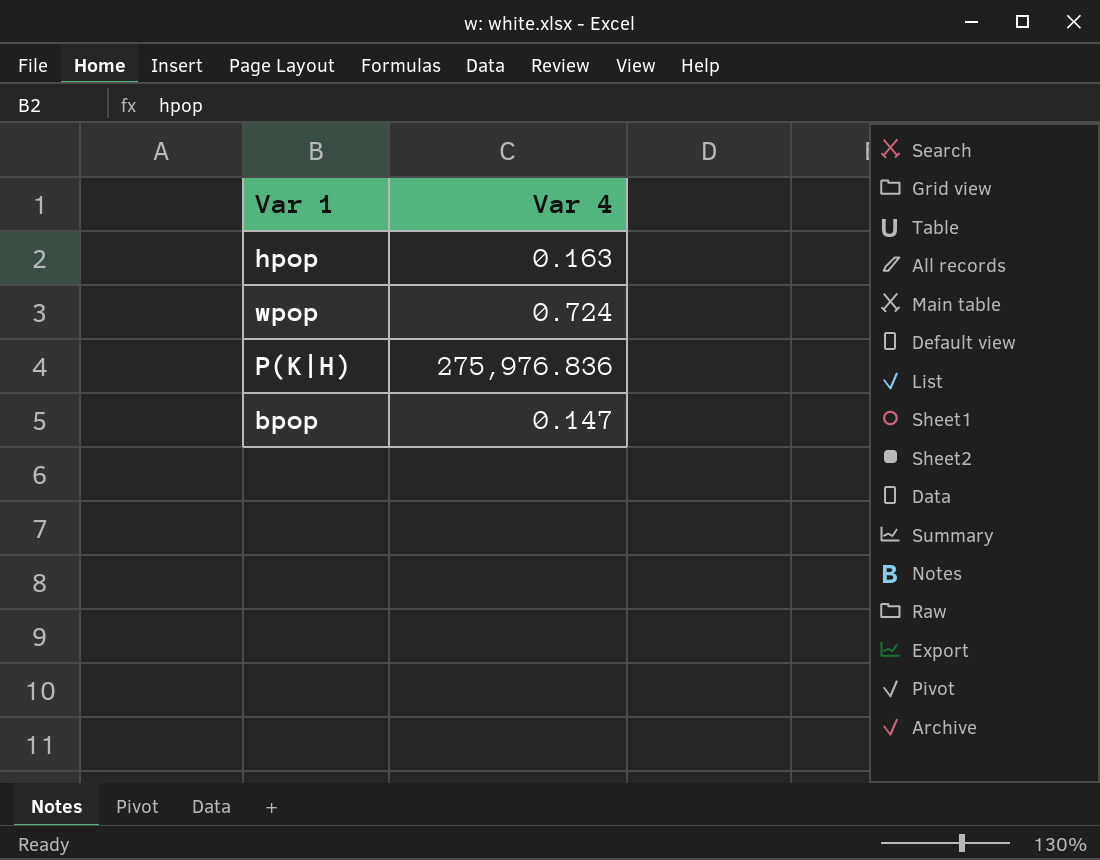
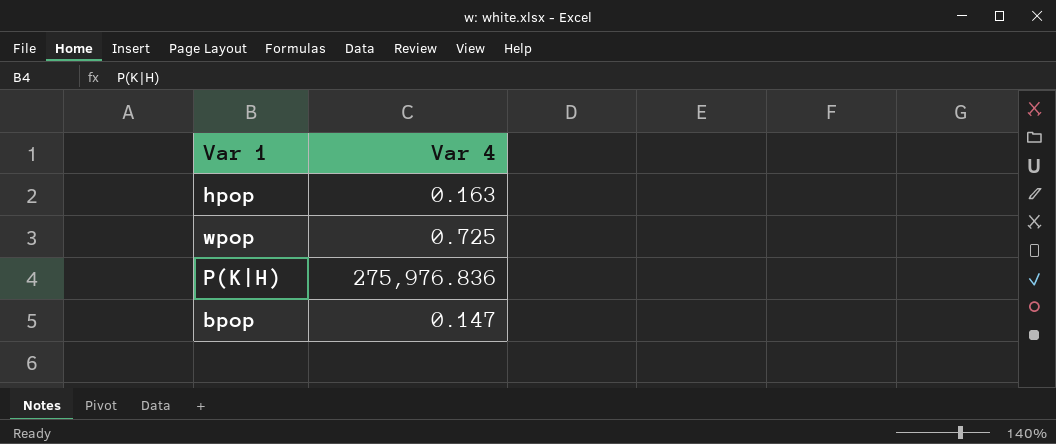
wpop | Var 4: 0.724 -> 0.725

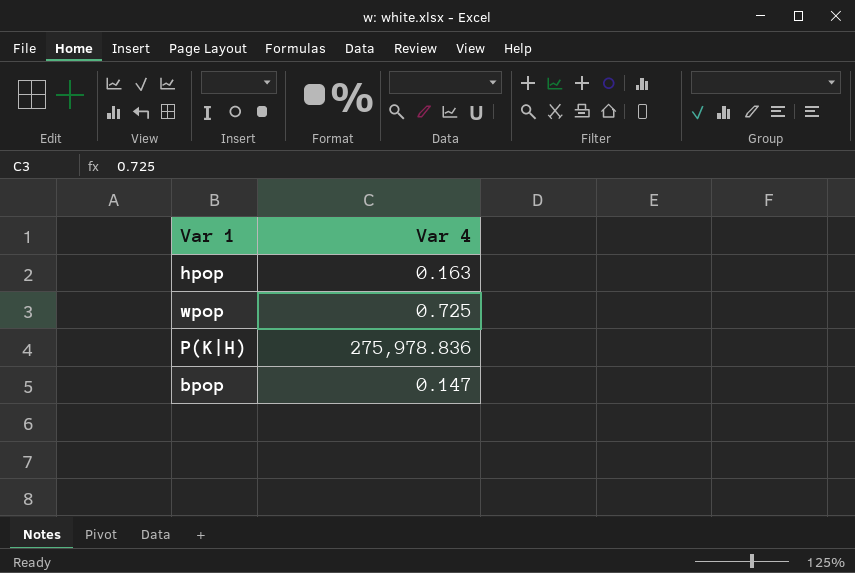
P(K|H) | Var 4: 275,976.836 -> 275,978.836

